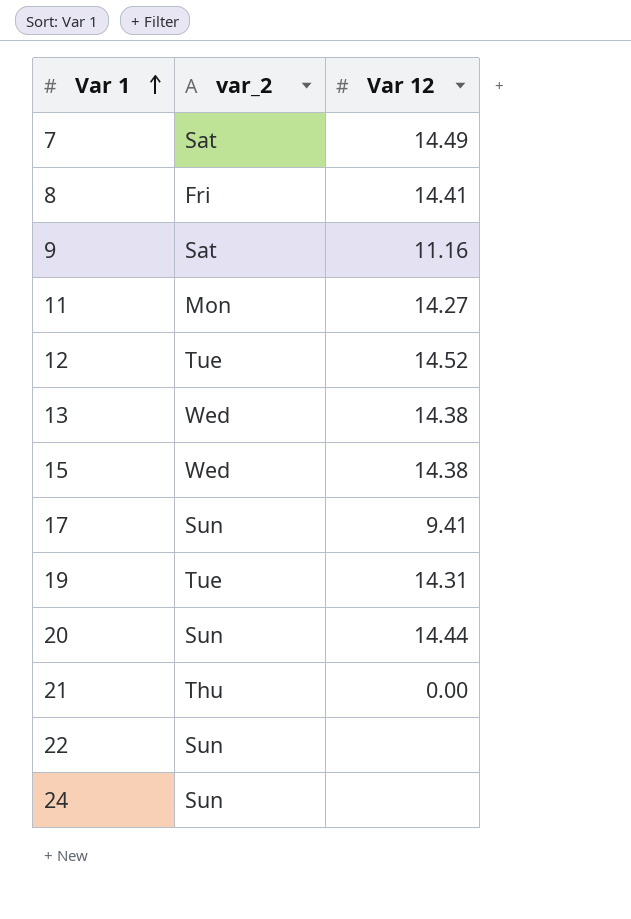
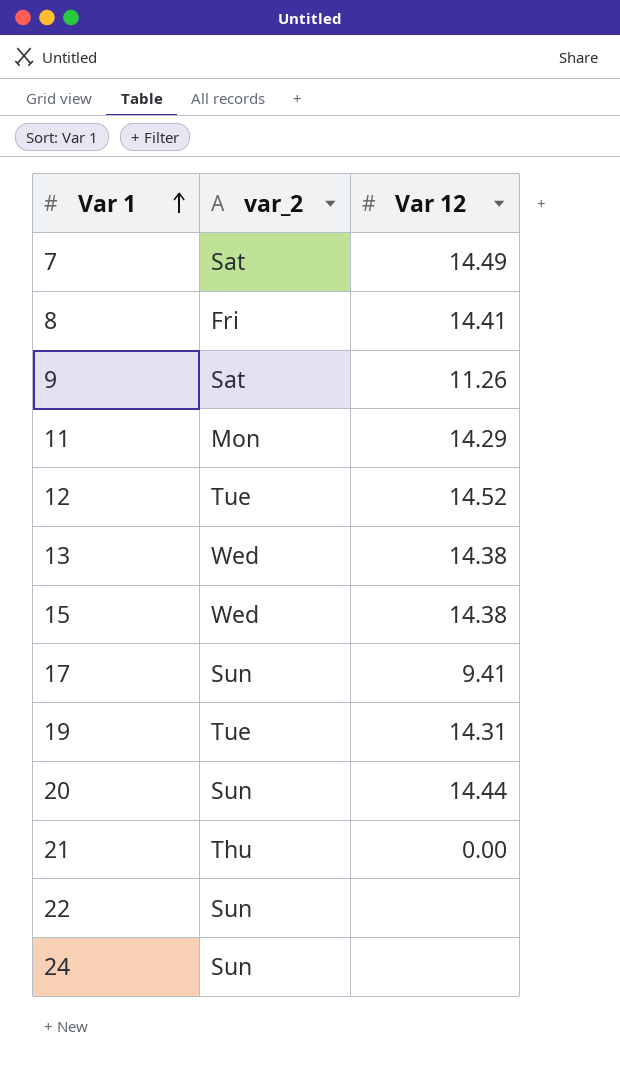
9 | Var 12: 11.16 -> 11.26
11 | Var 12: 14.27 -> 14.29

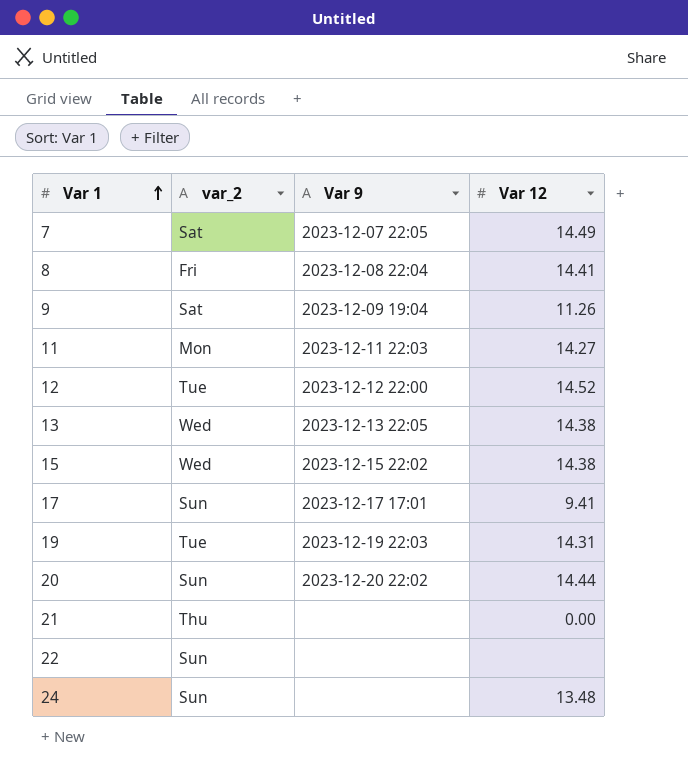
column Var 9 | position: none -> 3
11 | Var 12: 14.29 -> 14.27
24 | Var 12: none -> 13.48

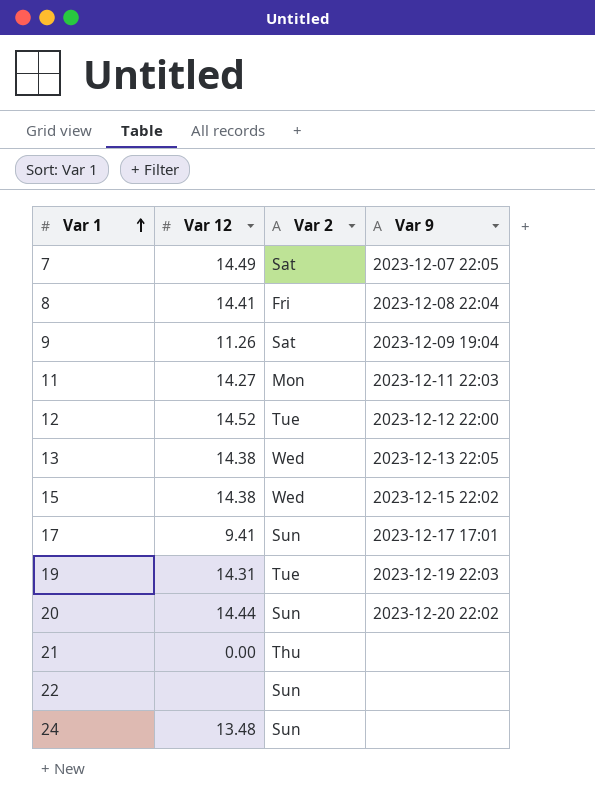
column Var 12 | position: 4 -> 2
column name: var_2 -> Var 2

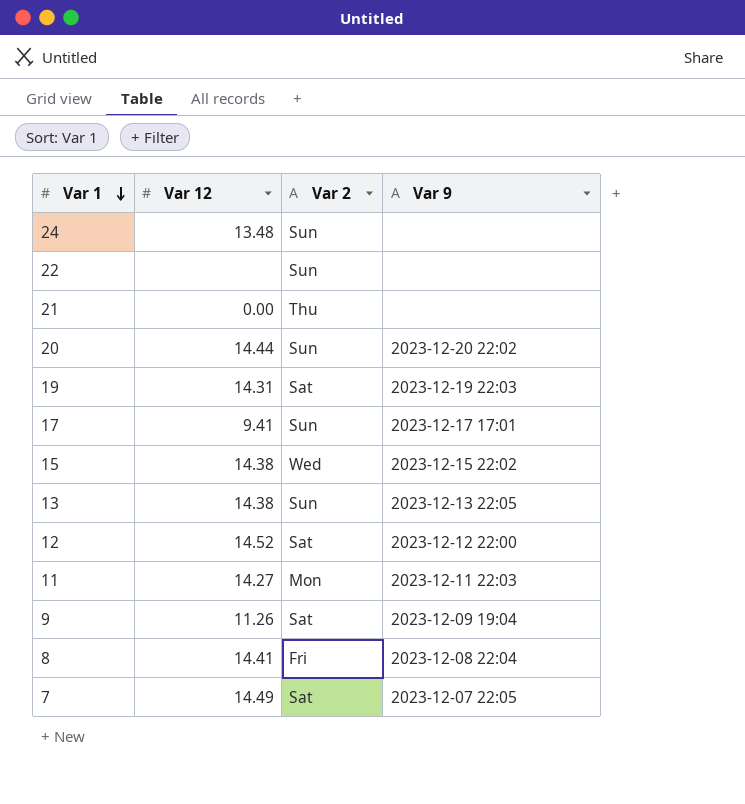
row order: Var 1 ascending -> Var 1 descending
19 | Var 2: Tue -> Sat
13 | Var 2: Wed -> Sun
12 | Var 2: Tue -> Sat

